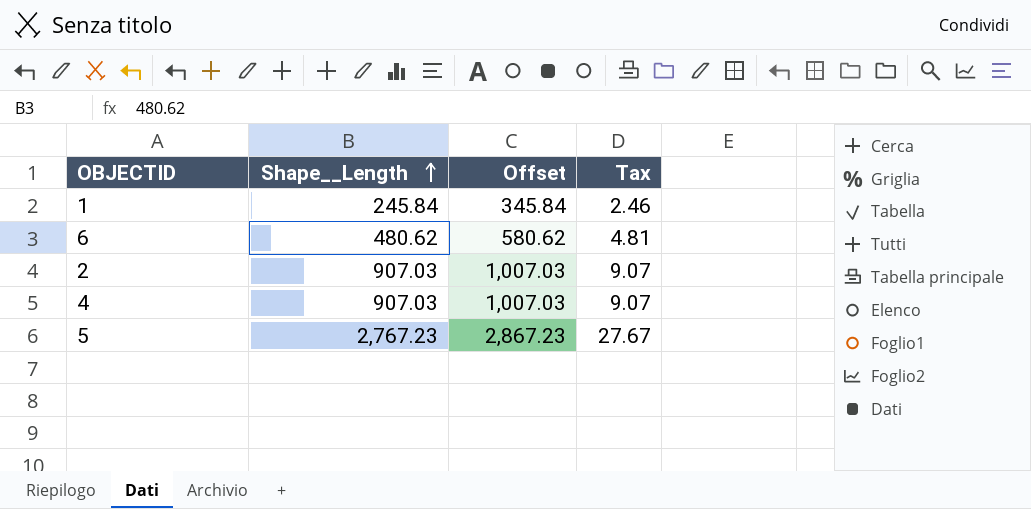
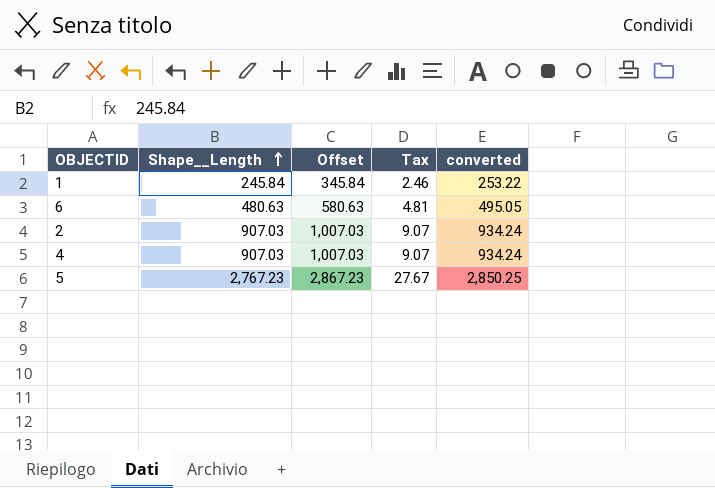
column converted | formula: none -> [Shape__Length] * 1.03
6 | Shape__Length: 480.62 -> 480.63
6 | Offset: 580.62 -> 580.63

